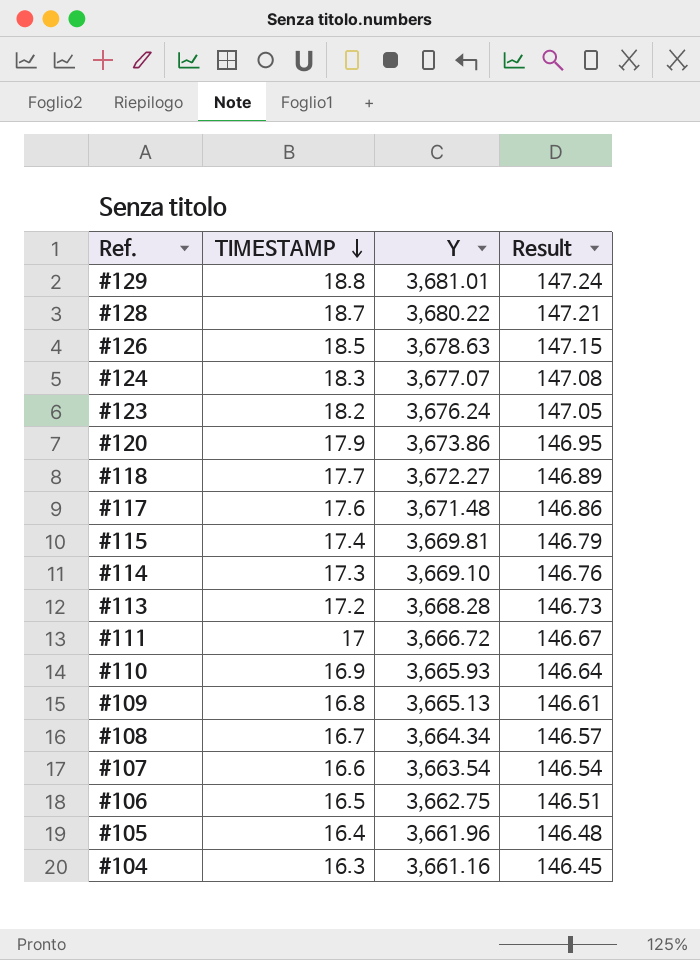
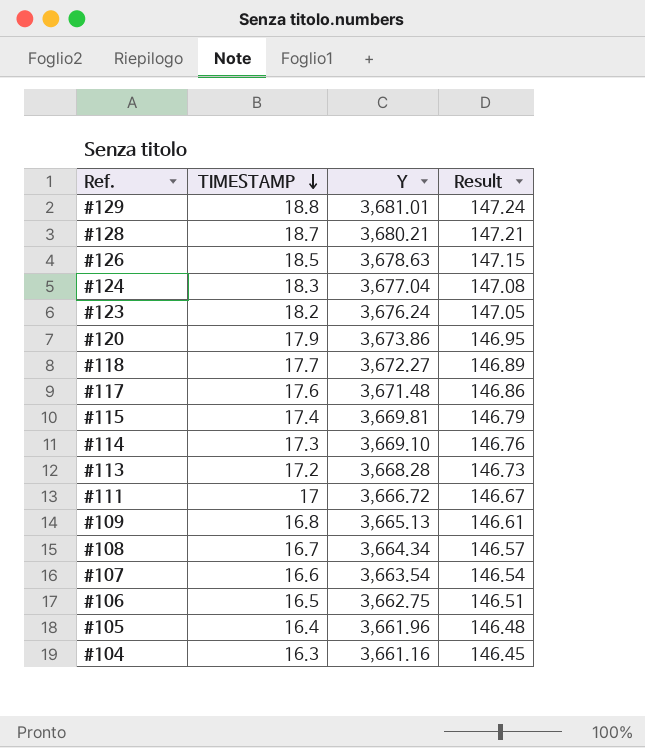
row #110: 16.9 | 3,665.93 | 146.64 -> none
#128 | Y: 3,680.22 -> 3,680.21
#124 | Y: 3,677.07 -> 3,677.04

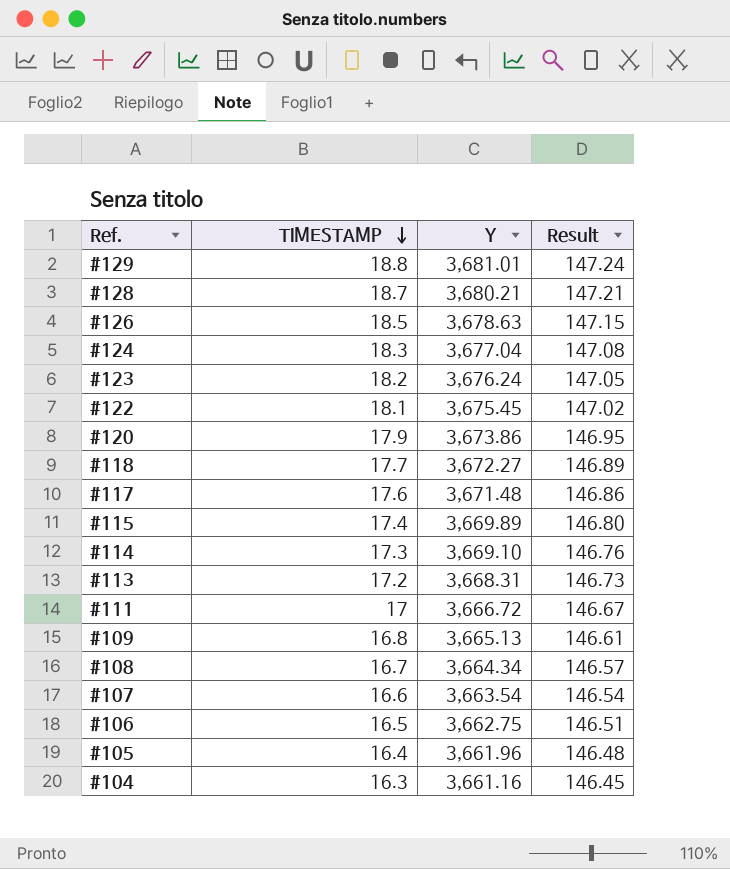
row #122: none -> 18.1 | 3,675.45 | 147.02
#115 | Y: 3,669.81 -> 3,669.89
#115 | Result: 146.79 -> 146.80
#113 | Y: 3,668.28 -> 3,668.31

